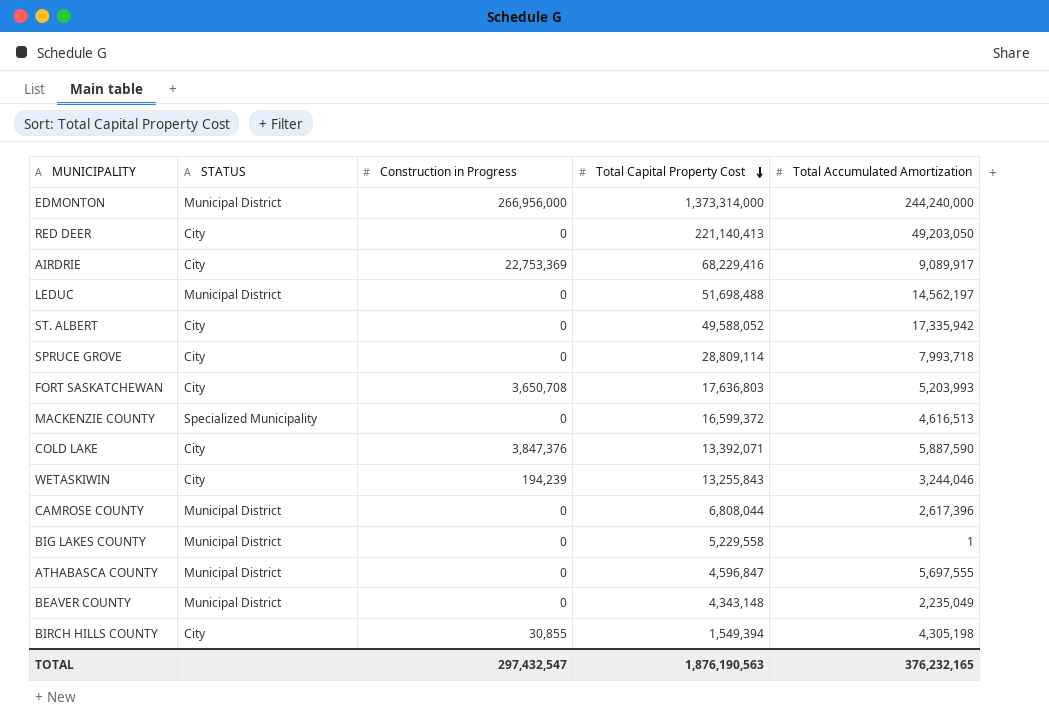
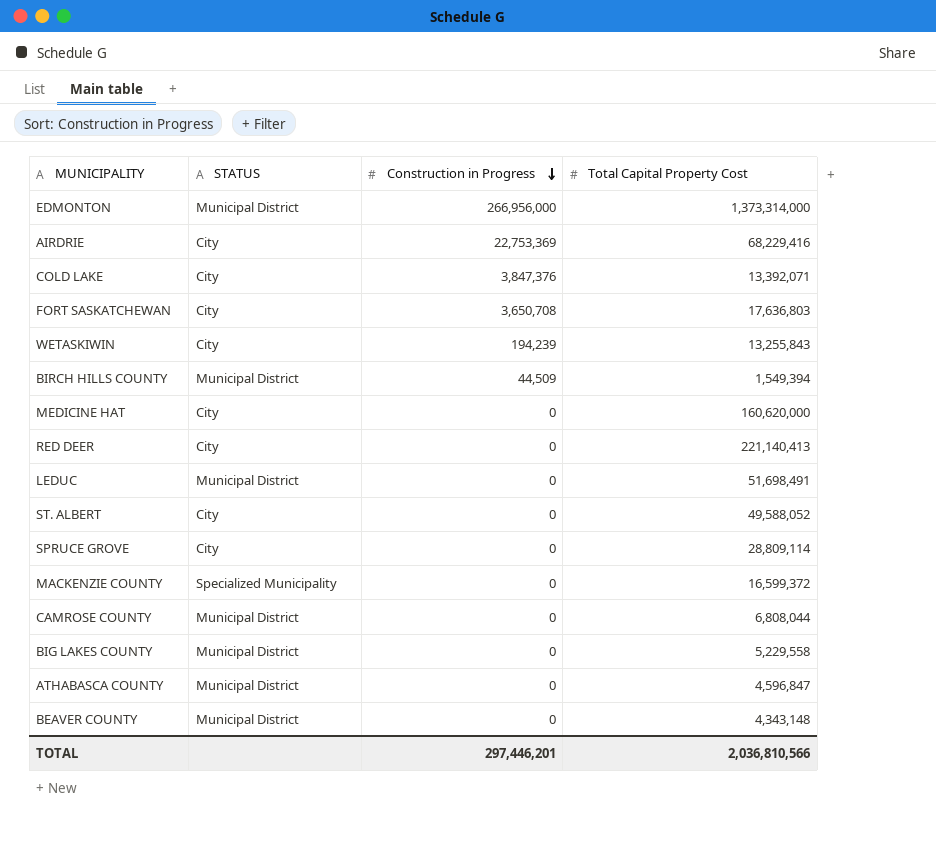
row order: Total Capital Property Cost descending -> Construction in Progress descending
column Total Accumulated Amortization | position: 5 -> none
BIRCH HILLS COUNTY | STATUS: City -> Municipal District
BIRCH HILLS COUNTY | Construction in Progress: 30,855 -> 44,509
row MEDICINE HAT: none -> City | 0 | 160,620,000
LEDUC | Total Capital Property Cost: 51,698,488 -> 51,698,491
TOTAL | Construction in Progress: 297,432,547 -> 297,446,201
TOTAL | Total Capital Property Cost: 1,876,190,563 -> 2,036,810,566

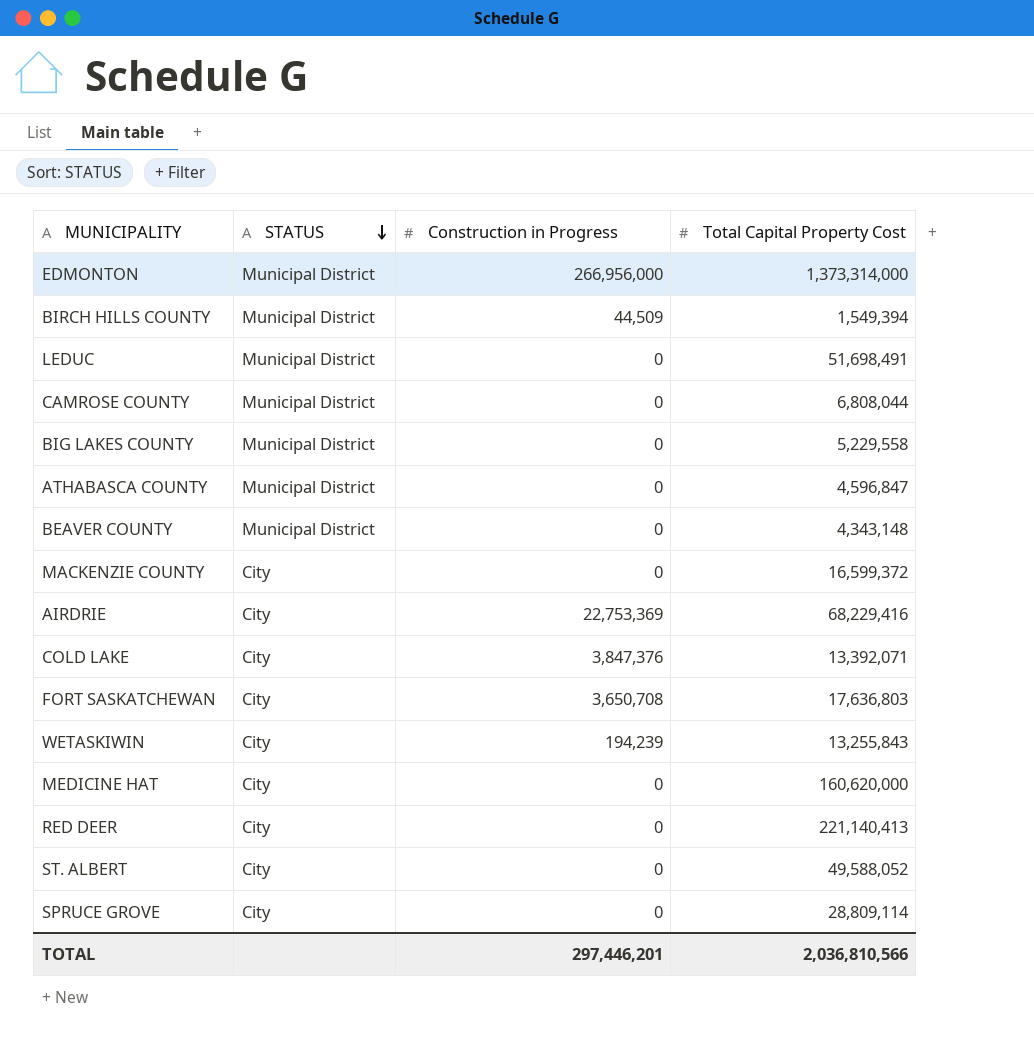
row order: Construction in Progress descending -> STATUS descending
MACKENZIE COUNTY | STATUS: Specialized Municipality -> City

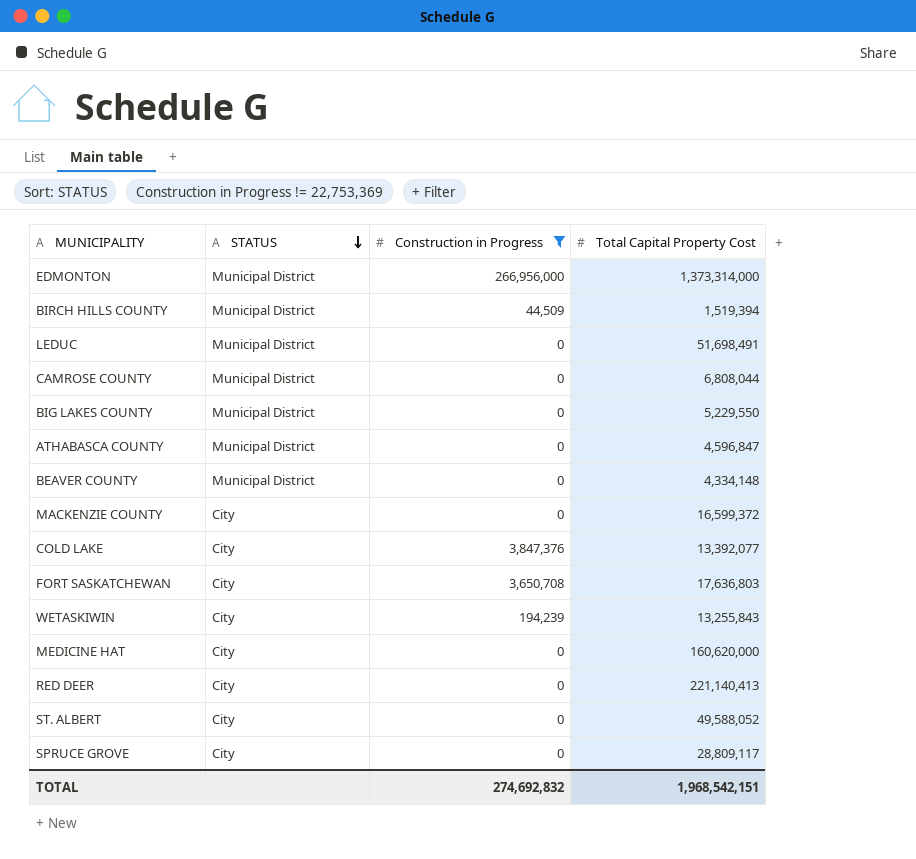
filter: none -> Construction in Progress != 22,753,369
BIRCH HILLS COUNTY | Total Capital Property Cost: 1,549,394 -> 1,519,394
BIG LAKES COUNTY | Total Capital Property Cost: 5,229,558 -> 5,229,550
BEAVER COUNTY | Total Capital Property Cost: 4,343,148 -> 4,334,148
COLD LAKE | Total Capital Property Cost: 13,392,071 -> 13,392,077
SPRUCE GROVE | Total Capital Property Cost: 28,809,114 -> 28,809,117
TOTAL | Construction in Progress: 297,446,201 -> 274,692,832
TOTAL | Total Capital Property Cost: 2,036,810,566 -> 1,968,542,151

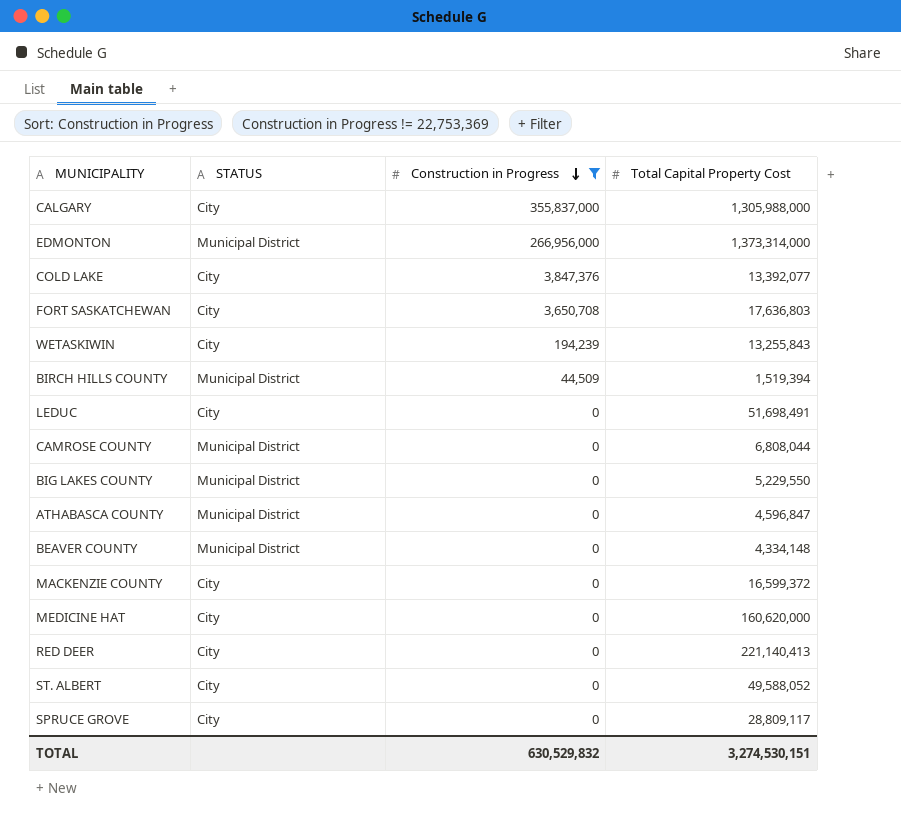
row order: STATUS descending -> Construction in Progress descending
row CALGARY: none -> City | 355,837,000 | 1,305,988,000
LEDUC | STATUS: Municipal District -> City
TOTAL | Construction in Progress: 274,692,832 -> 630,529,832
TOTAL | Total Capital Property Cost: 1,968,542,151 -> 3,274,530,151

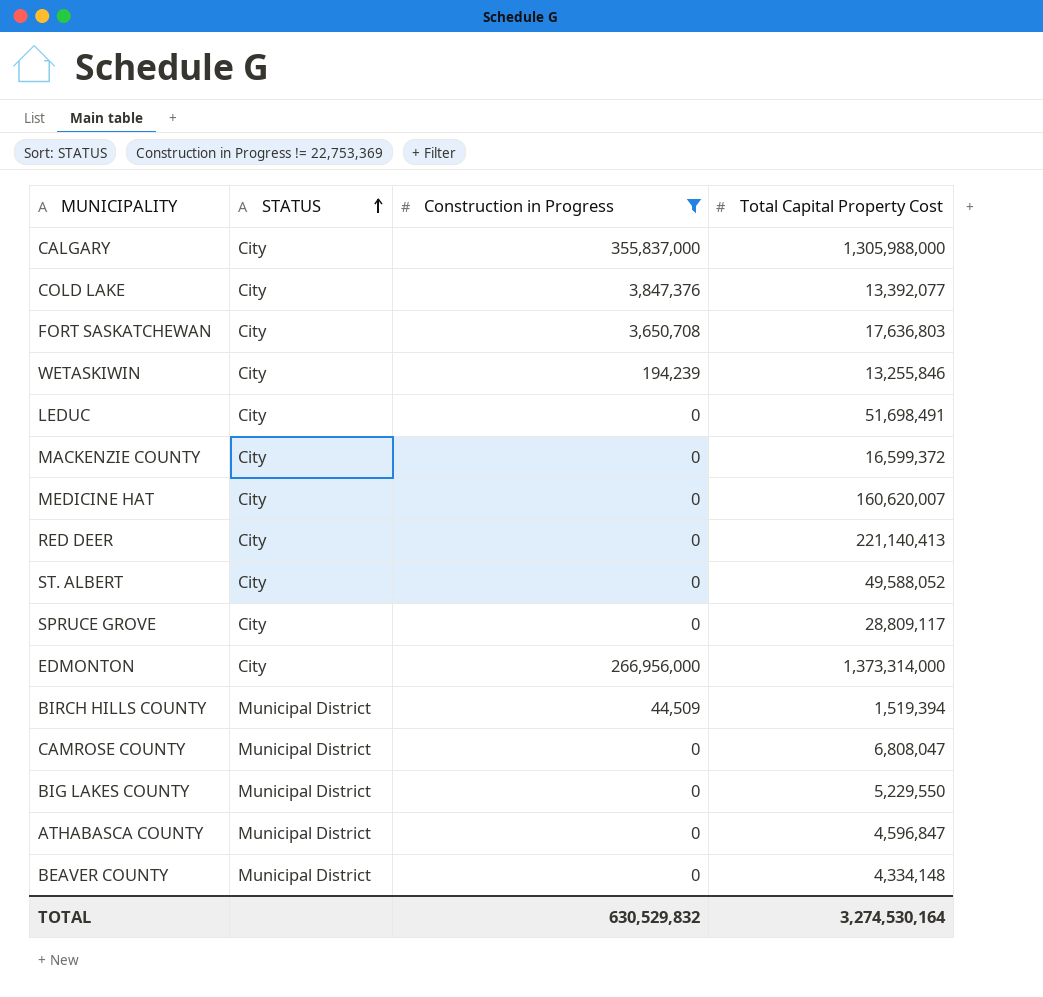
row order: Construction in Progress descending -> STATUS ascending
WETASKIWIN | Total Capital Property Cost: 13,255,843 -> 13,255,846
MEDICINE HAT | Total Capital Property Cost: 160,620,000 -> 160,620,007
EDMONTON | STATUS: Municipal District -> City
CAMROSE COUNTY | Total Capital Property Cost: 6,808,044 -> 6,808,047
TOTAL | Total Capital Property Cost: 3,274,530,151 -> 3,274,530,164

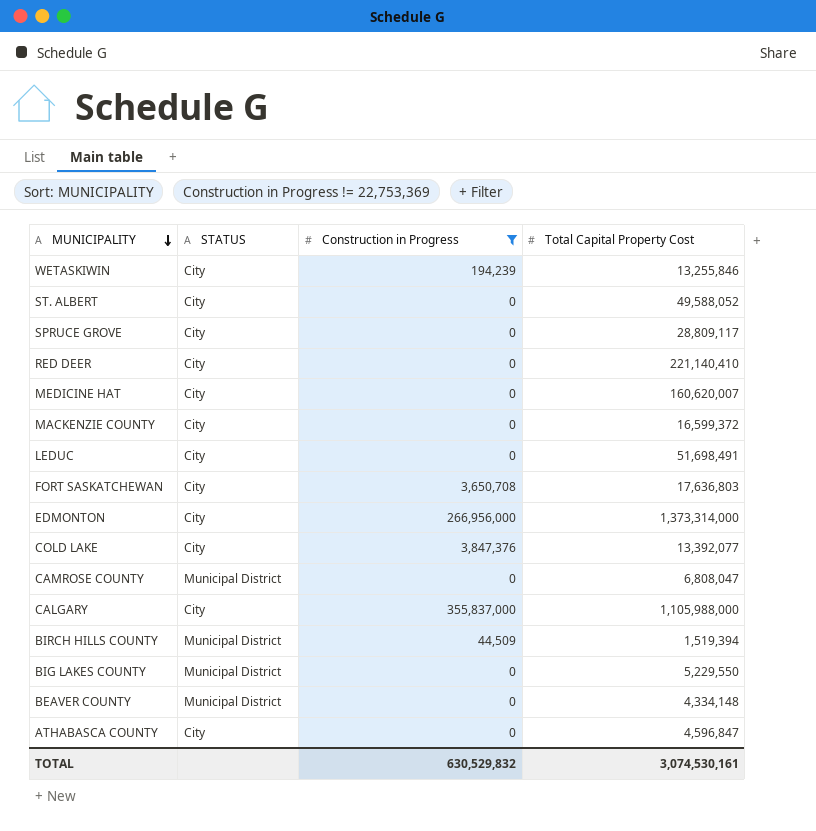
row order: STATUS ascending -> MUNICIPALITY descending
RED DEER | Total Capital Property Cost: 221,140,413 -> 221,140,410
CALGARY | Total Capital Property Cost: 1,305,988,000 -> 1,105,988,000
ATHABASCA COUNTY | STATUS: Municipal District -> City
TOTAL | Total Capital Property Cost: 3,274,530,164 -> 3,074,530,161

